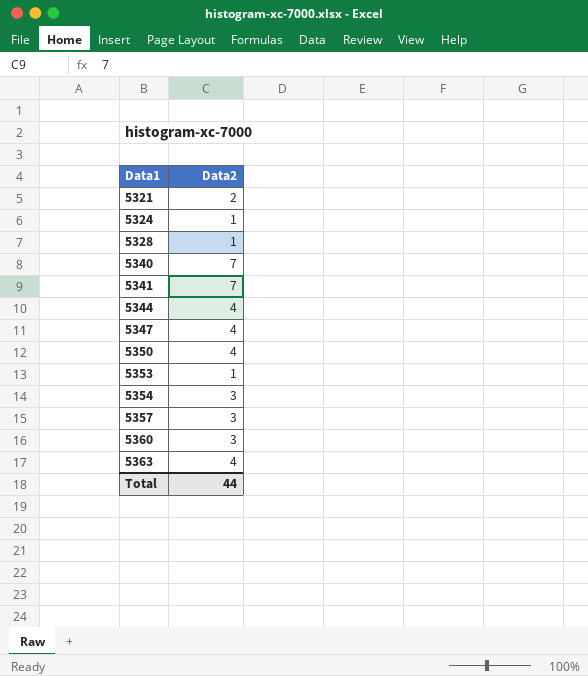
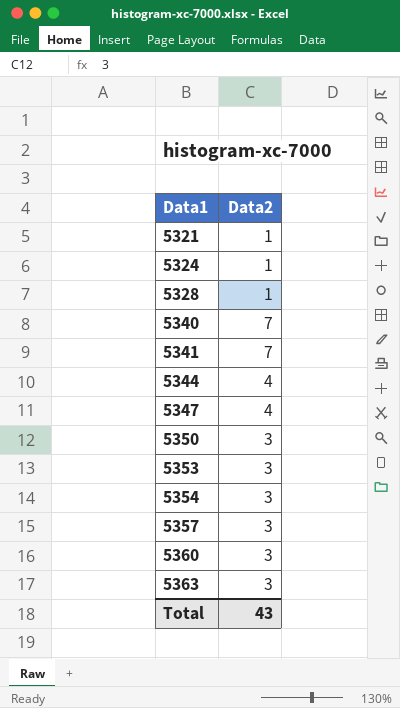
5321 | Data2: 2 -> 1
5350 | Data2: 4 -> 3
5353 | Data2: 1 -> 3
5363 | Data2: 4 -> 3
Total | Data2: 44 -> 43

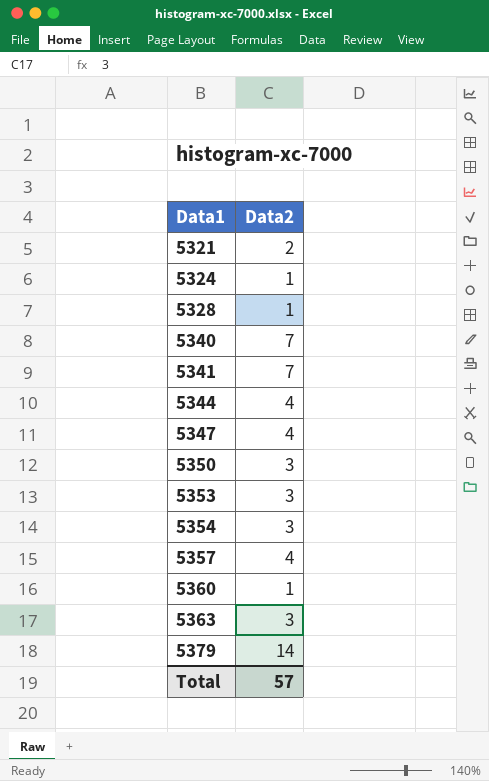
5321 | Data2: 1 -> 2
5357 | Data2: 3 -> 4
5360 | Data2: 3 -> 1
row 5379: none -> 14
Total | Data2: 43 -> 57

